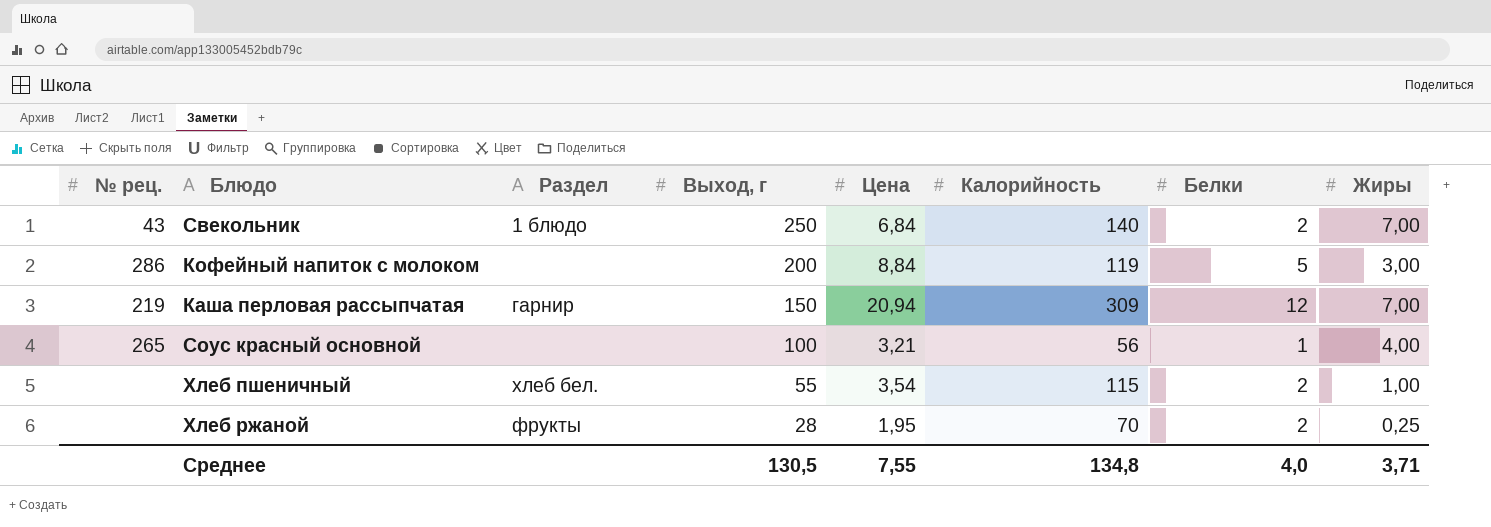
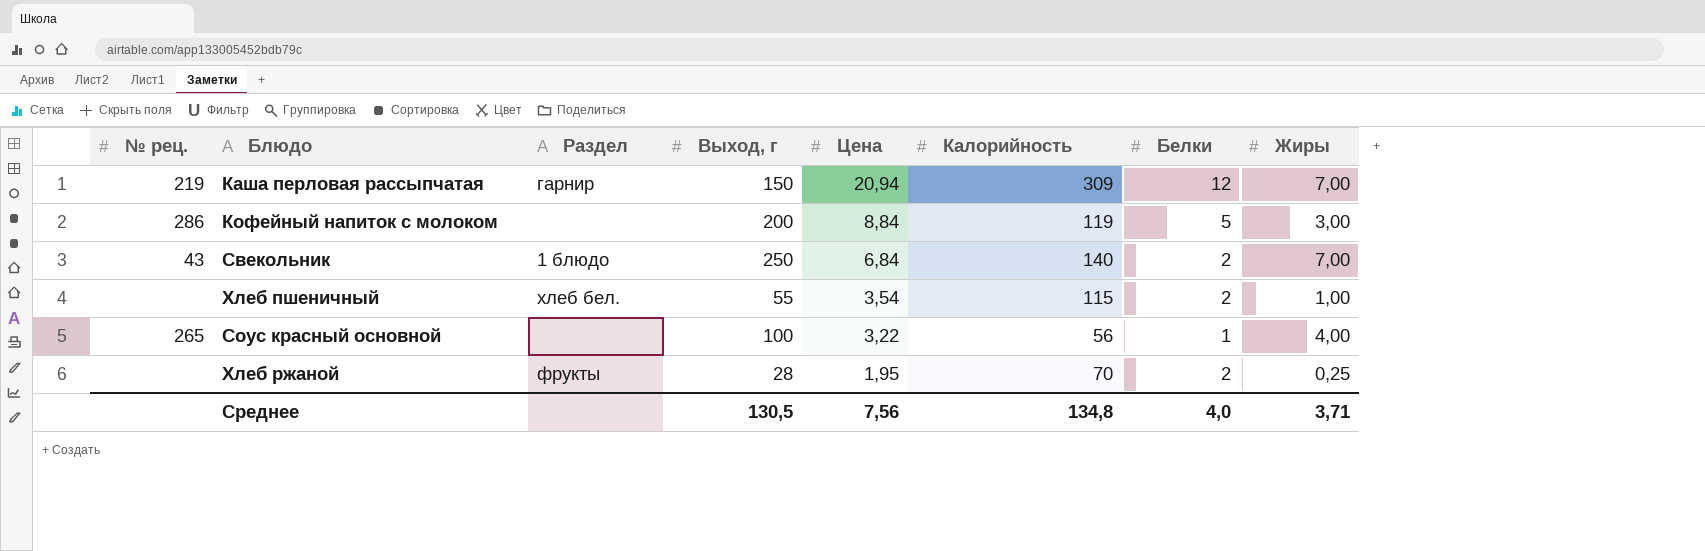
row order: Выход, г descending -> Цена descending
Соус красный основной | Цена: 3,21 -> 3,22
Среднее | Цена: 7,55 -> 7,56

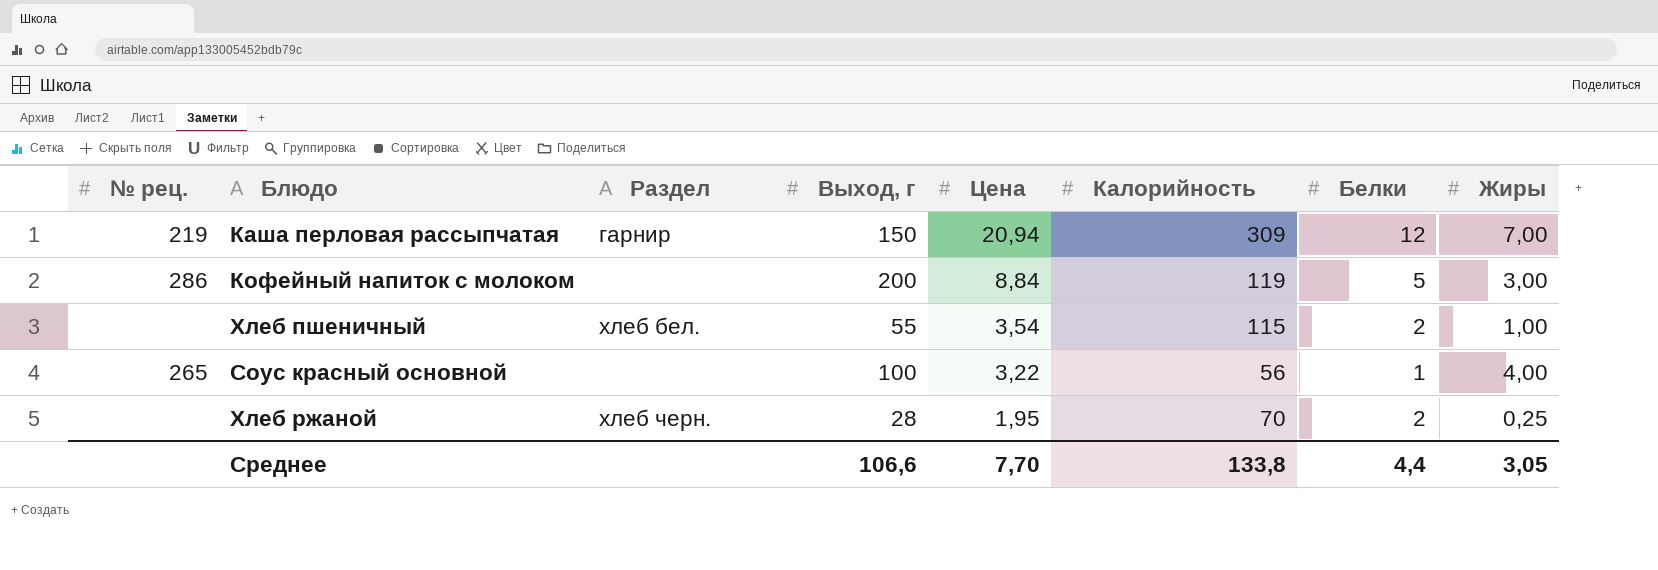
row Свекольник: 43 | 1 блюдо | 250 | 6,84 | 140 | 2 | 7,00 -> none
Хлеб ржаной | Раздел: фрукты -> хлеб черн.
Среднее | Выход, г: 130,5 -> 106,6
Среднее | Цена: 7,56 -> 7,70
Среднее | Калорийность: 134,8 -> 133,8
Среднее | Белки: 4,0 -> 4,4
Среднее | Жиры: 3,71 -> 3,05

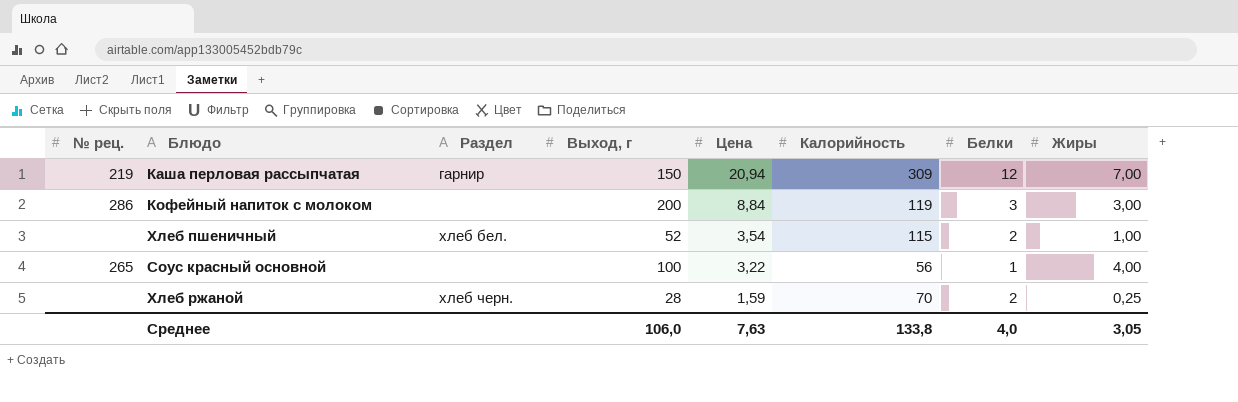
Кофейный напиток с молоком | Белки: 5 -> 3
Хлеб пшеничный | Выход, г: 55 -> 52
Хлеб ржаной | Цена: 1,95 -> 1,59
Среднее | Выход, г: 106,6 -> 106,0
Среднее | Цена: 7,70 -> 7,63
Среднее | Белки: 4,4 -> 4,0

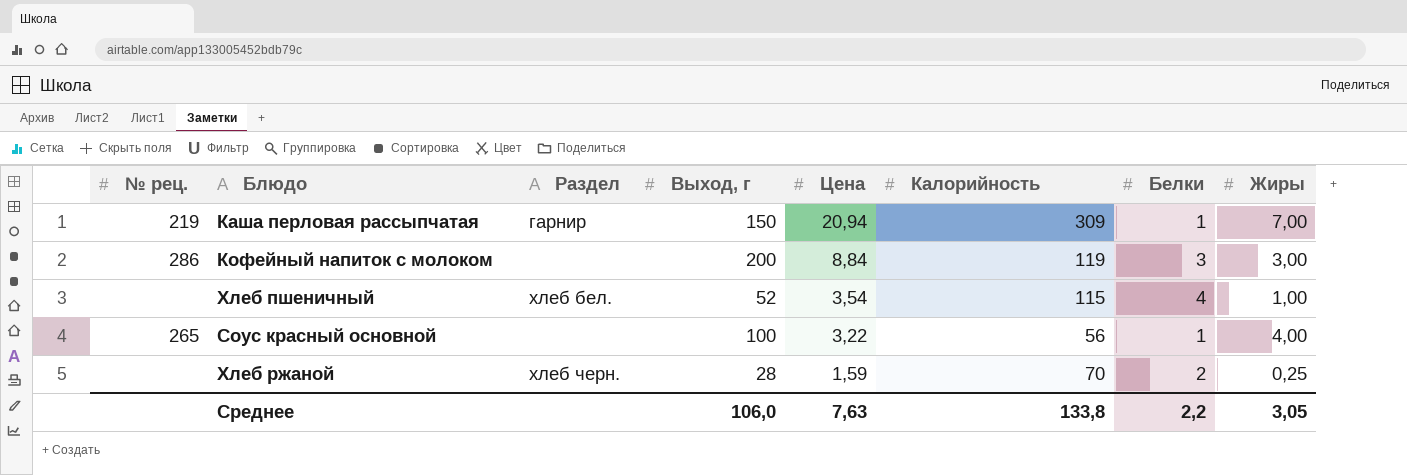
Каша перловая рассыпчатая | Белки: 12 -> 1
Хлеб пшеничный | Белки: 2 -> 4
Среднее | Белки: 4,0 -> 2,2

